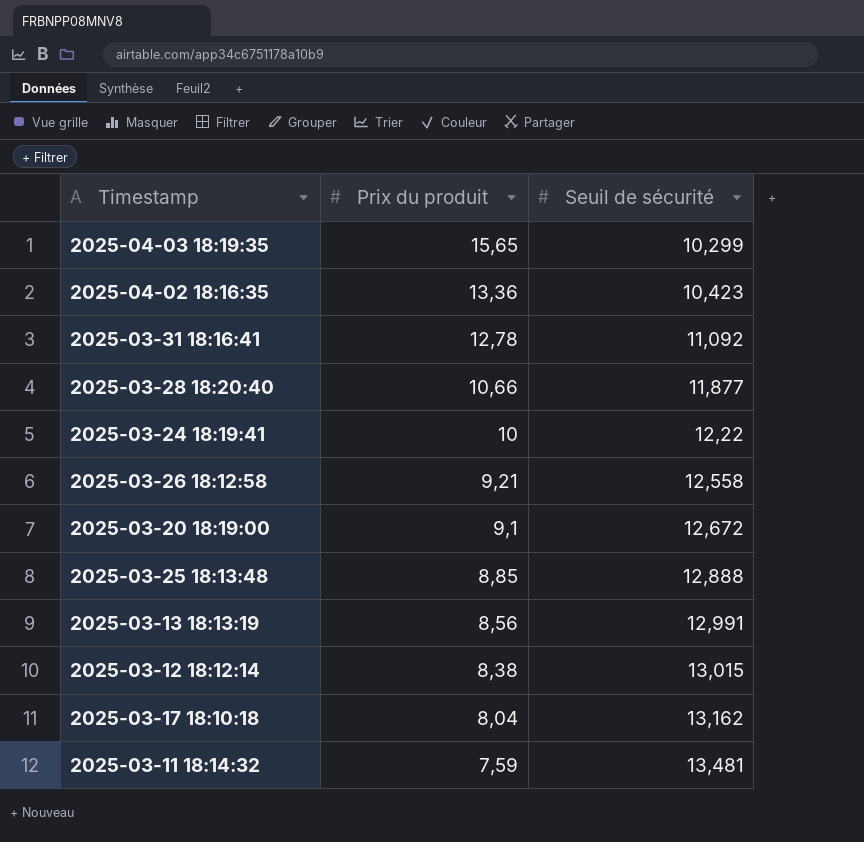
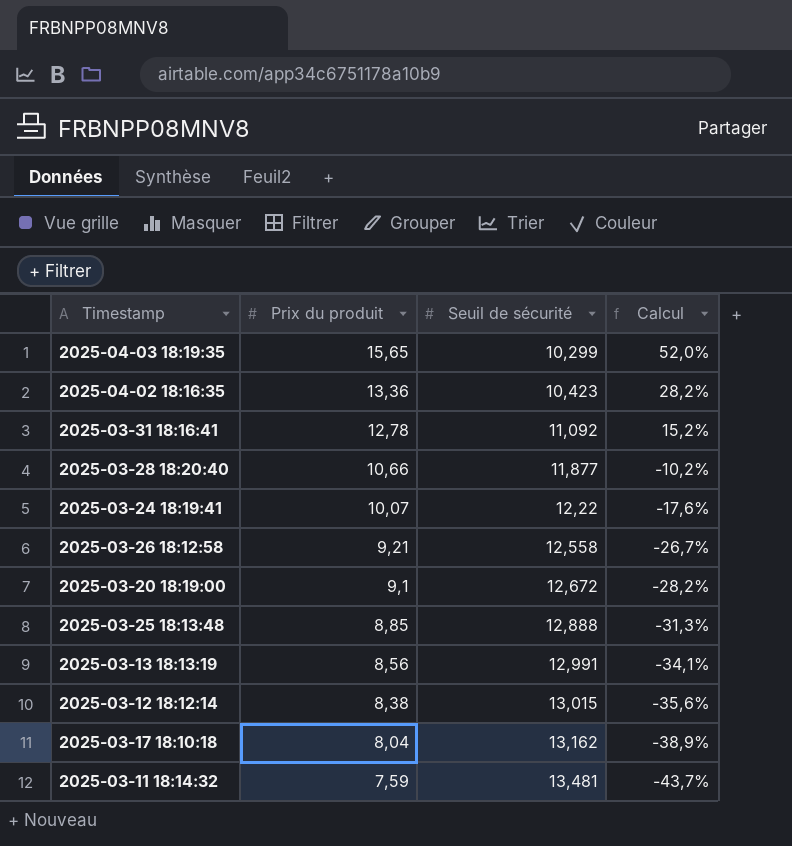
column Calcul | formula: none -> ([Prix du produit] - [Seuil de sécurité]) / [Seuil de sécurité]
2025-03-24 18:19:41 | Prix du produit: 10 -> 10,07

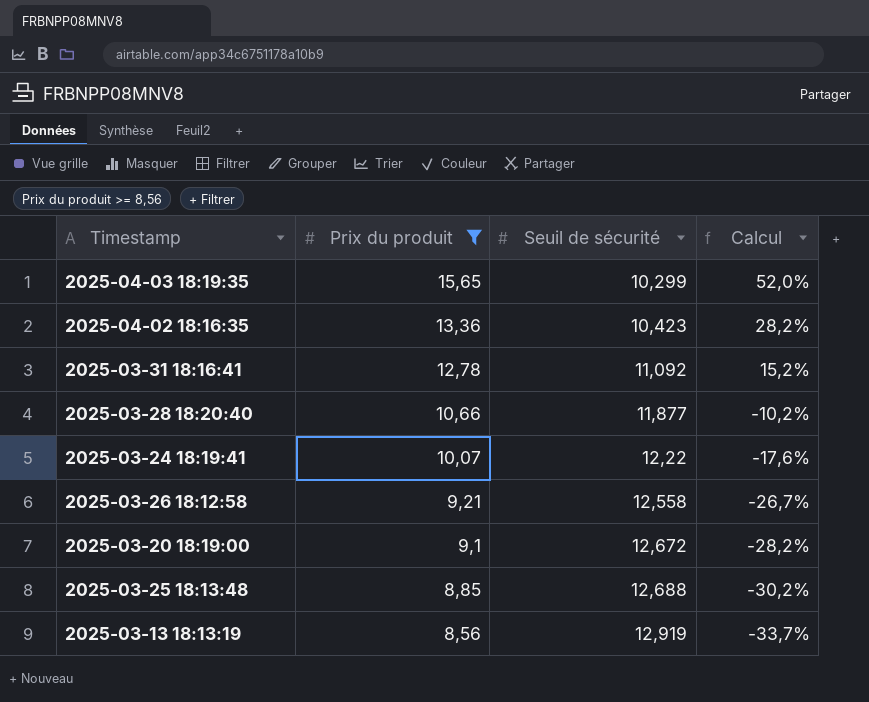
filter: none -> Prix du produit >= 8,56
2025-03-25 18:13:48 | Seuil de sécurité: 12,888 -> 12,688
2025-03-25 18:13:48 | Calcul: -31,3% -> -30,2%
2025-03-13 18:13:19 | Seuil de sécurité: 12,991 -> 12,919
2025-03-13 18:13:19 | Calcul: -34,1% -> -33,7%

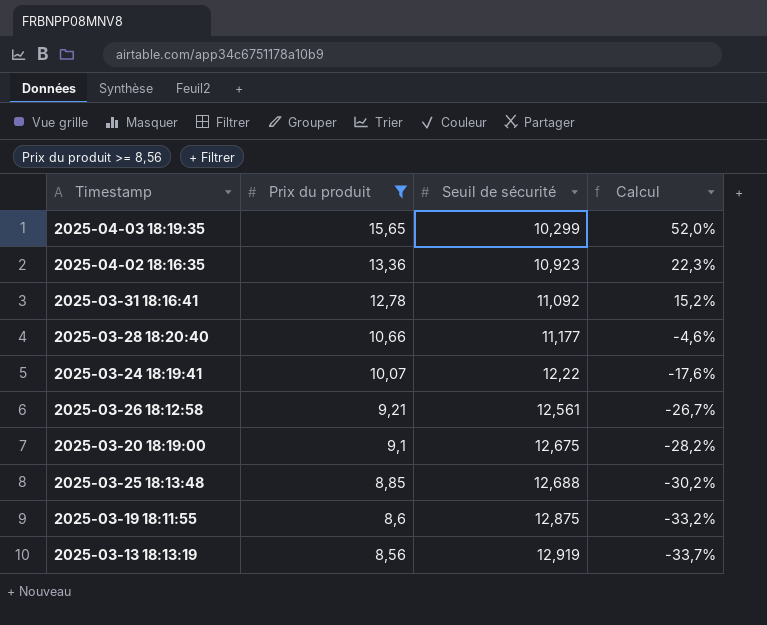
2025-04-02 18:16:35 | Seuil de sécurité: 10,423 -> 10,923
2025-04-02 18:16:35 | Calcul: 28,2% -> 22,3%
2025-03-28 18:20:40 | Seuil de sécurité: 11,877 -> 11,177
2025-03-28 18:20:40 | Calcul: -10,2% -> -4,6%
2025-03-26 18:12:58 | Seuil de sécurité: 12,558 -> 12,561
2025-03-20 18:19:00 | Seuil de sécurité: 12,672 -> 12,675
row 2025-03-19 18:11:55: none -> 8,6 | 12,875 | -33,2%

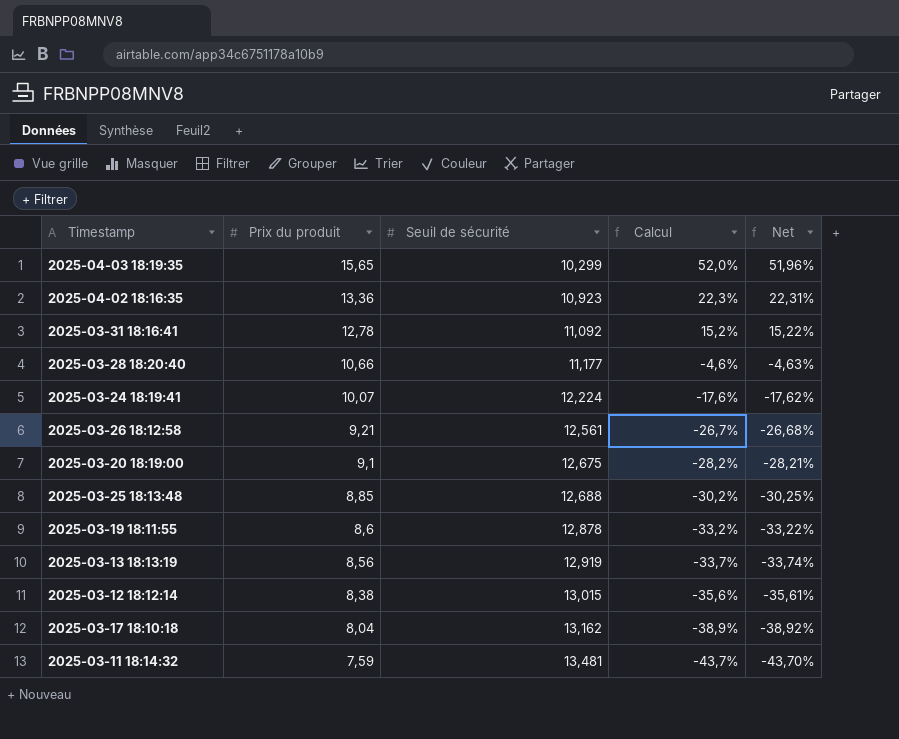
filter: Prix du produit >= 8,56 -> none
column Net | formula: none -> ([Prix du produit] - [Seuil de sécurité]) / [Seuil de sécurité]
2025-03-24 18:19:41 | Seuil de sécurité: 12,22 -> 12,224
2025-03-19 18:11:55 | Seuil de sécurité: 12,875 -> 12,878

